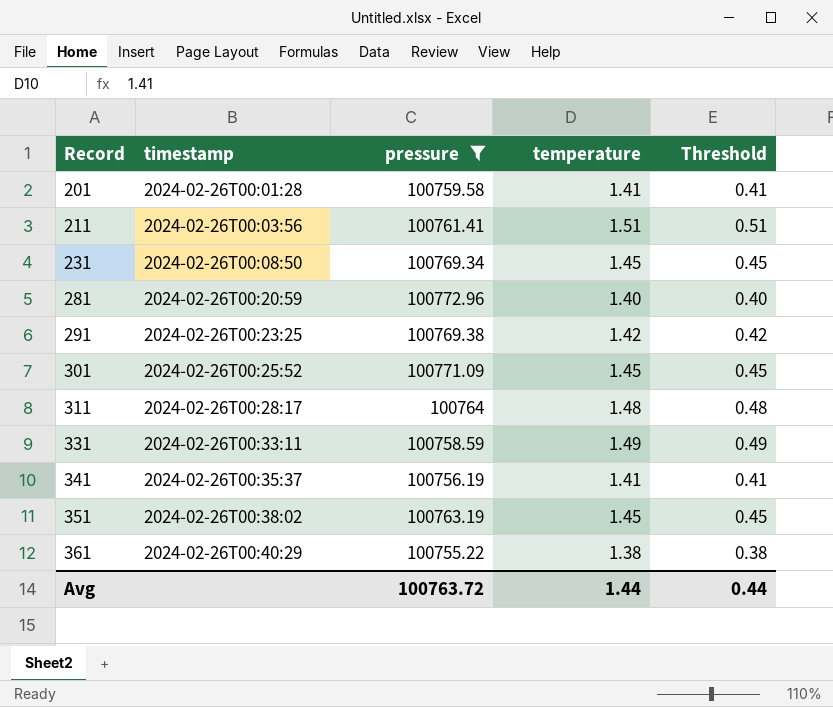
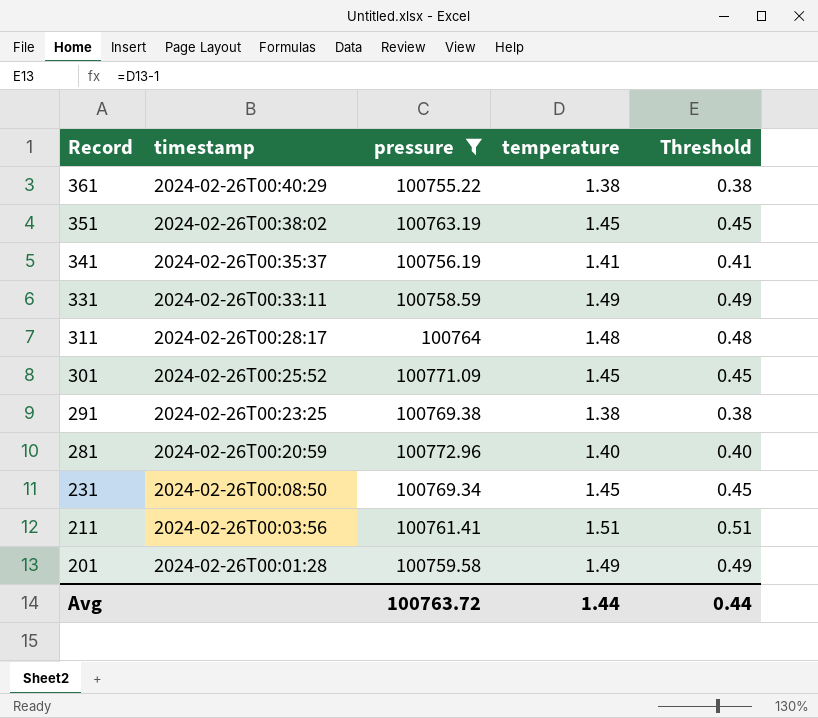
row order: Record ascending -> Record descending
291 | temperature: 1.42 -> 1.38
291 | Threshold: 0.42 -> 0.38
201 | temperature: 1.41 -> 1.49
201 | Threshold: 0.41 -> 0.49

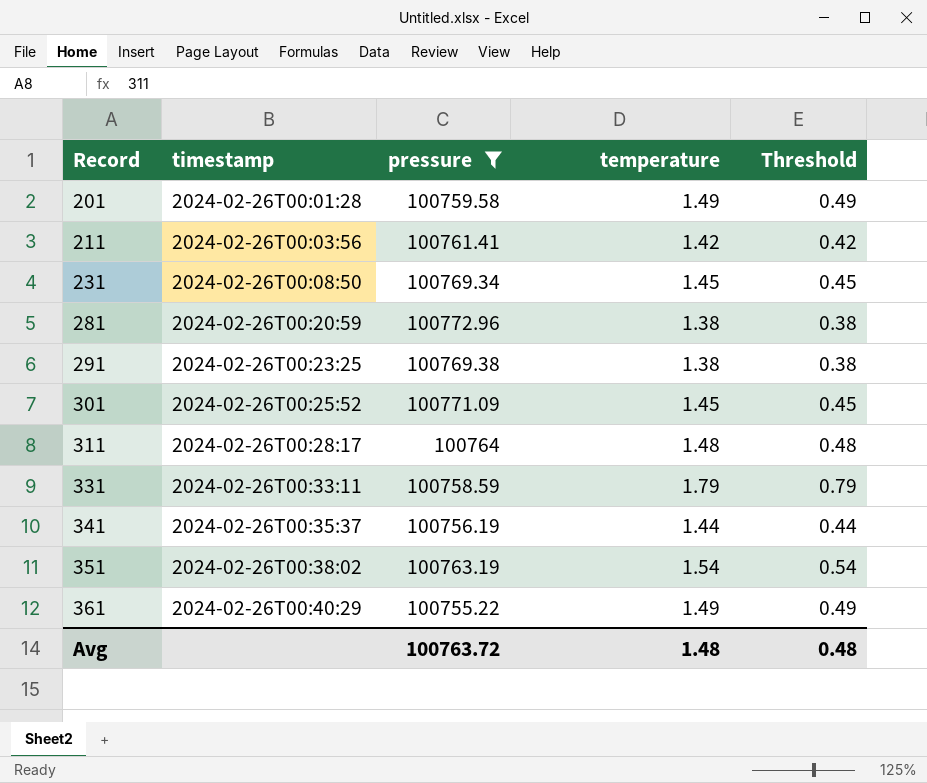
row order: Record descending -> Record ascending
211 | temperature: 1.51 -> 1.42
211 | Threshold: 0.51 -> 0.42
281 | temperature: 1.40 -> 1.38
281 | Threshold: 0.40 -> 0.38
331 | temperature: 1.49 -> 1.79
331 | Threshold: 0.49 -> 0.79
341 | temperature: 1.41 -> 1.44
341 | Threshold: 0.41 -> 0.44
351 | temperature: 1.45 -> 1.54
351 | Threshold: 0.45 -> 0.54
361 | temperature: 1.38 -> 1.49
361 | Threshold: 0.38 -> 0.49
Avg | temperature: 1.44 -> 1.48
Avg | Threshold: 0.44 -> 0.48

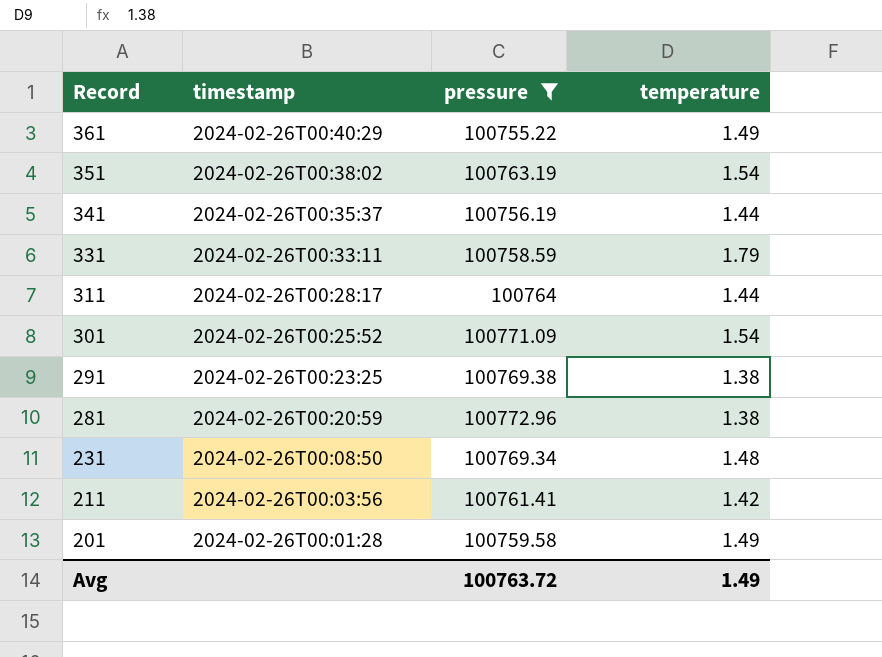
row order: Record ascending -> Record descending
column Threshold | formula: [temperature] - 1 -> none
311 | temperature: 1.48 -> 1.44
301 | temperature: 1.45 -> 1.54
231 | temperature: 1.45 -> 1.48
Avg | temperature: 1.48 -> 1.49

